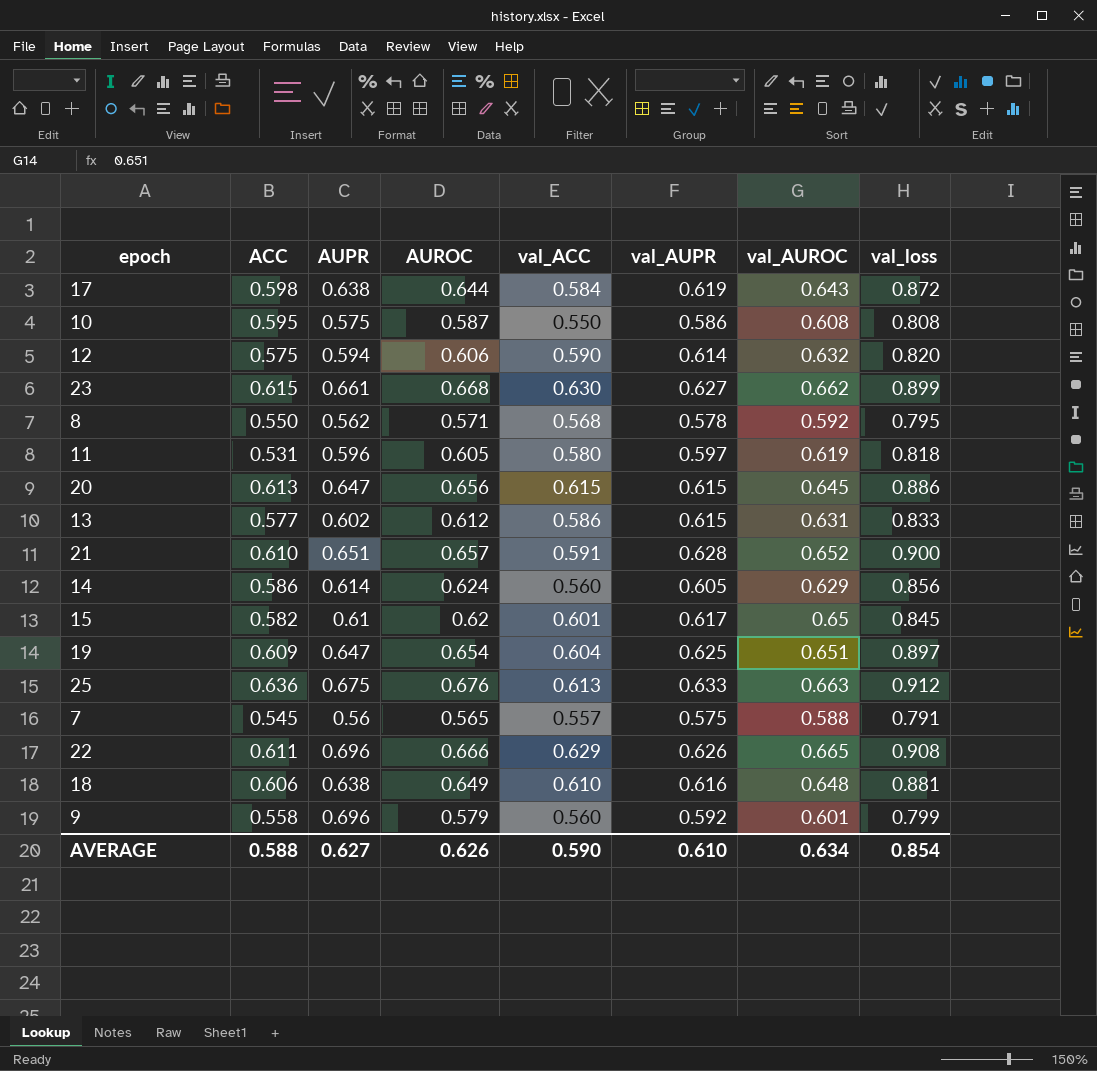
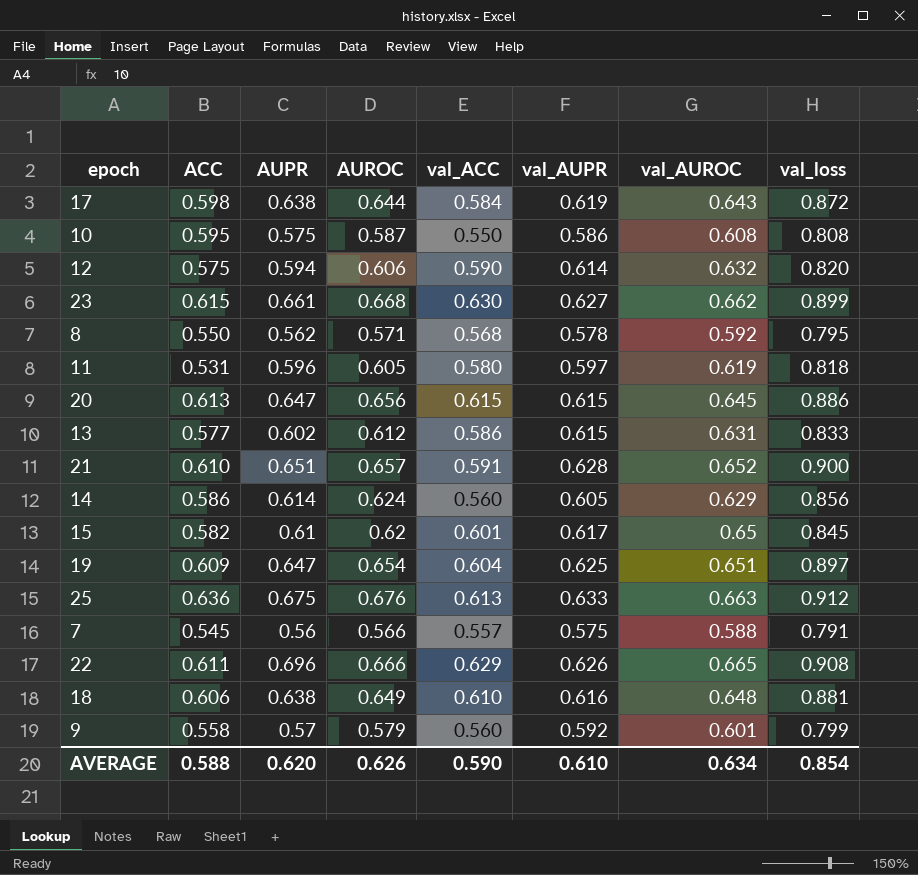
7 | AUROC: 0.565 -> 0.566
9 | AUPR: 0.696 -> 0.57
AVERAGE | AUPR: 0.627 -> 0.620

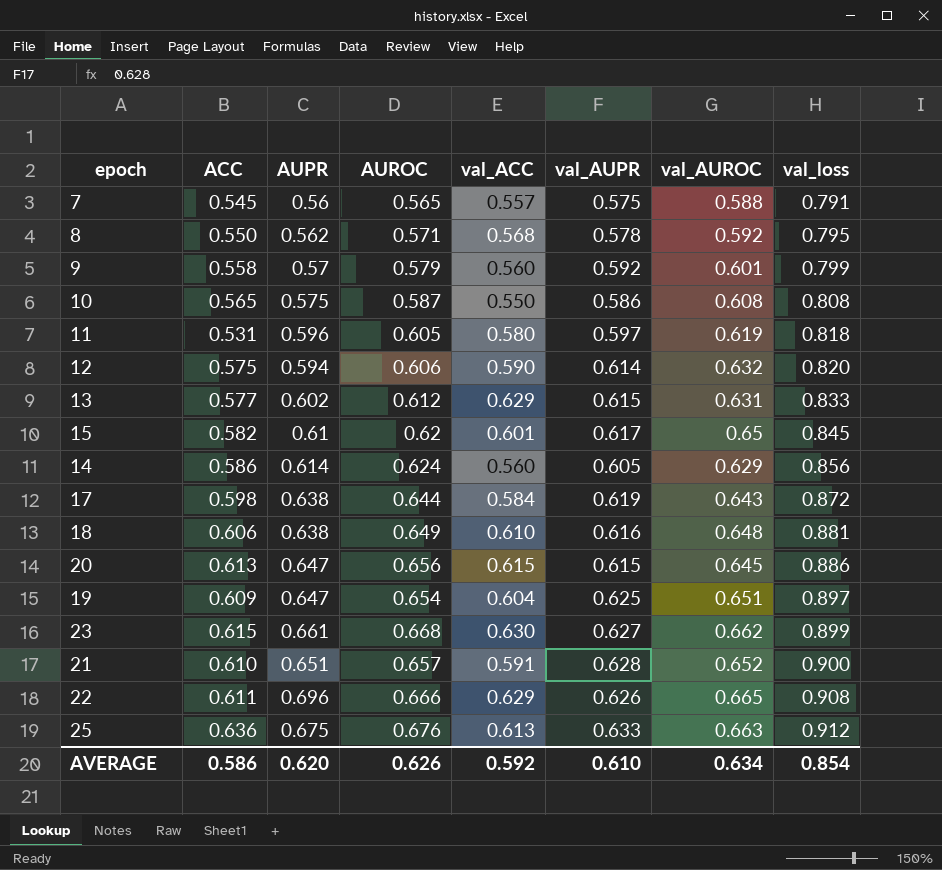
row order: none -> val_loss ascending
7 | AUROC: 0.566 -> 0.565
10 | ACC: 0.595 -> 0.565
13 | val_ACC: 0.586 -> 0.629
AVERAGE | ACC: 0.588 -> 0.586
AVERAGE | val_ACC: 0.590 -> 0.592

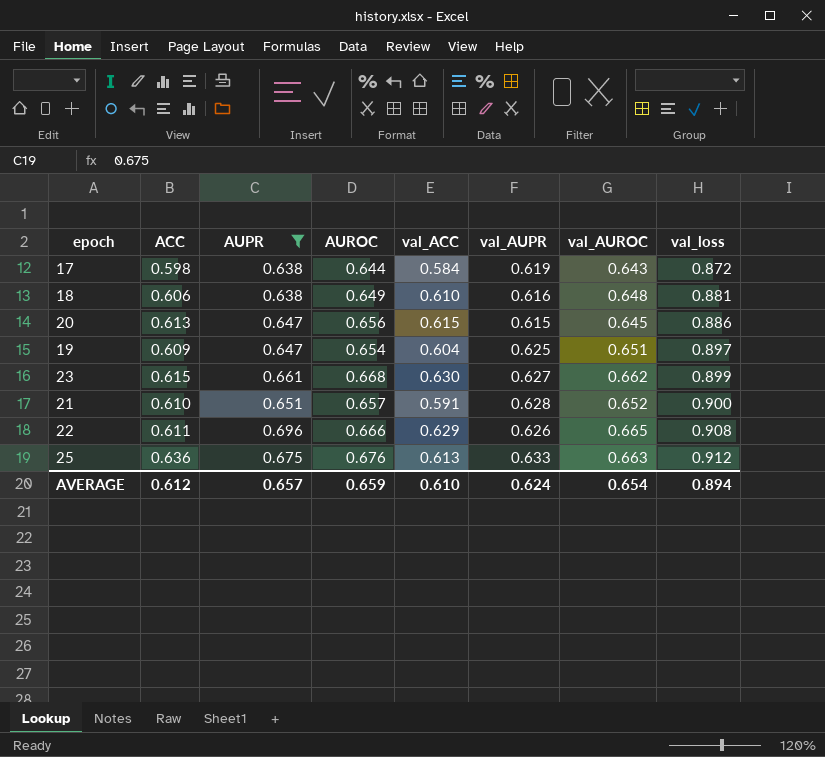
filter: none -> AUPR >= 0.638
AVERAGE | ACC: 0.586 -> 0.612
AVERAGE | AUPR: 0.620 -> 0.657
AVERAGE | AUROC: 0.626 -> 0.659
AVERAGE | val_ACC: 0.592 -> 0.610
AVERAGE | val_AUPR: 0.610 -> 0.624
AVERAGE | val_AUROC: 0.634 -> 0.654
AVERAGE | val_loss: 0.854 -> 0.894

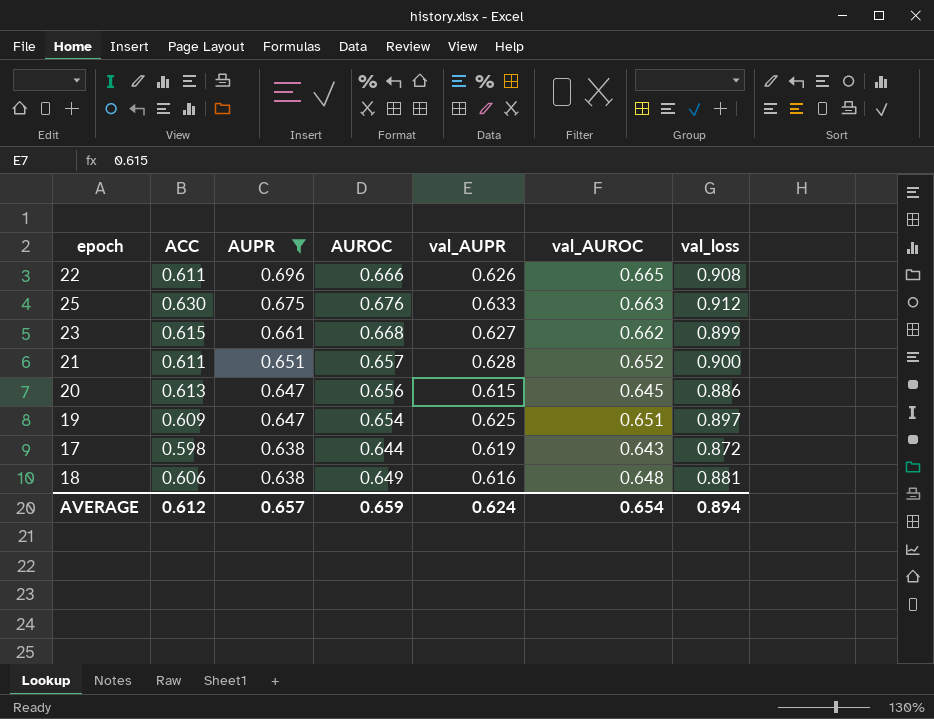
row order: val_loss ascending -> AUPR descending
column val_ACC | position: 5 -> none
25 | ACC: 0.636 -> 0.630
21 | ACC: 0.610 -> 0.611

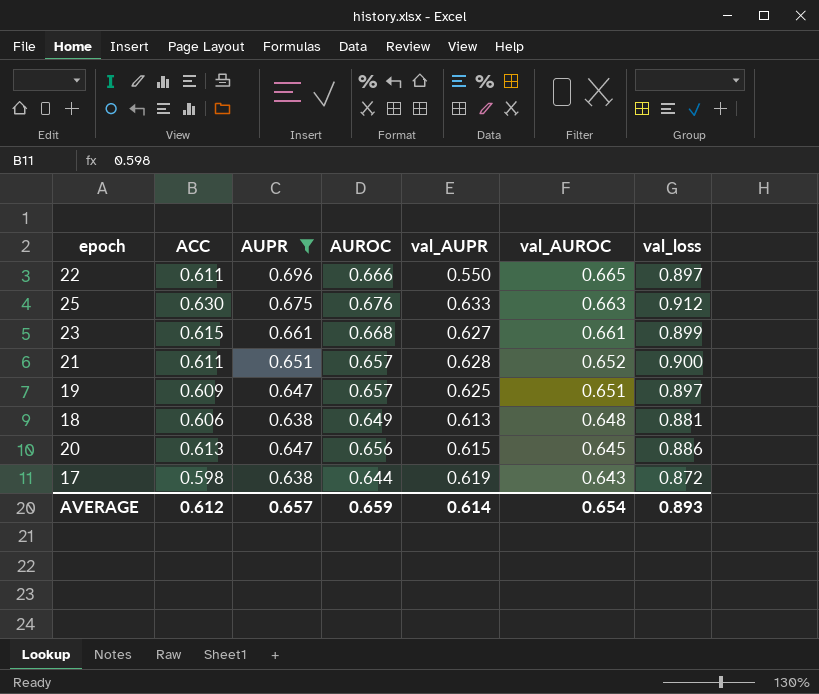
row order: AUPR descending -> val_AUROC descending
22 | val_AUPR: 0.626 -> 0.550
22 | val_loss: 0.908 -> 0.897
23 | val_AUROC: 0.662 -> 0.661
19 | AUROC: 0.654 -> 0.657
18 | val_AUPR: 0.616 -> 0.613
AVERAGE | val_AUPR: 0.624 -> 0.614
AVERAGE | val_loss: 0.894 -> 0.893

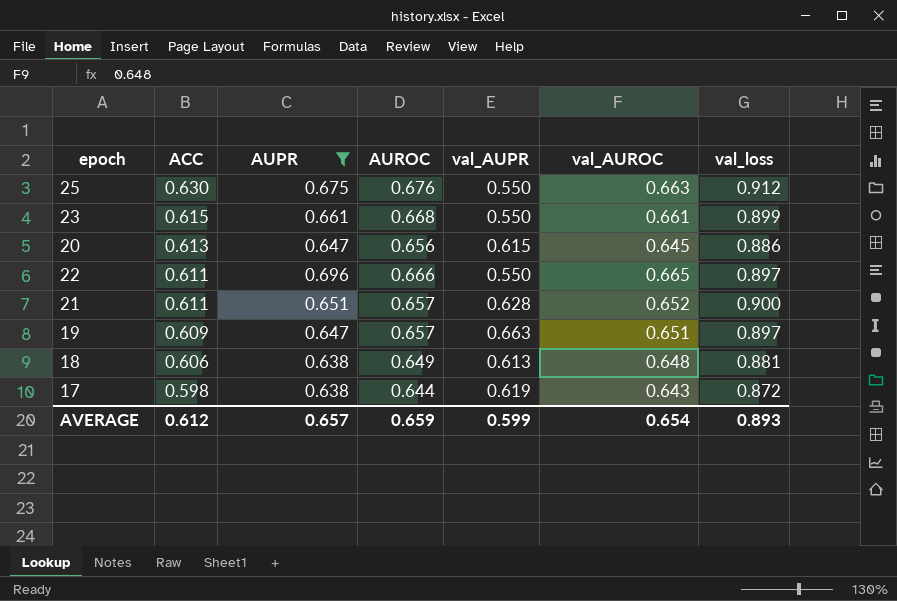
row order: val_AUROC descending -> ACC descending
25 | val_AUPR: 0.633 -> 0.550
23 | val_AUPR: 0.627 -> 0.550
19 | val_AUPR: 0.625 -> 0.663
AVERAGE | val_AUPR: 0.614 -> 0.599

